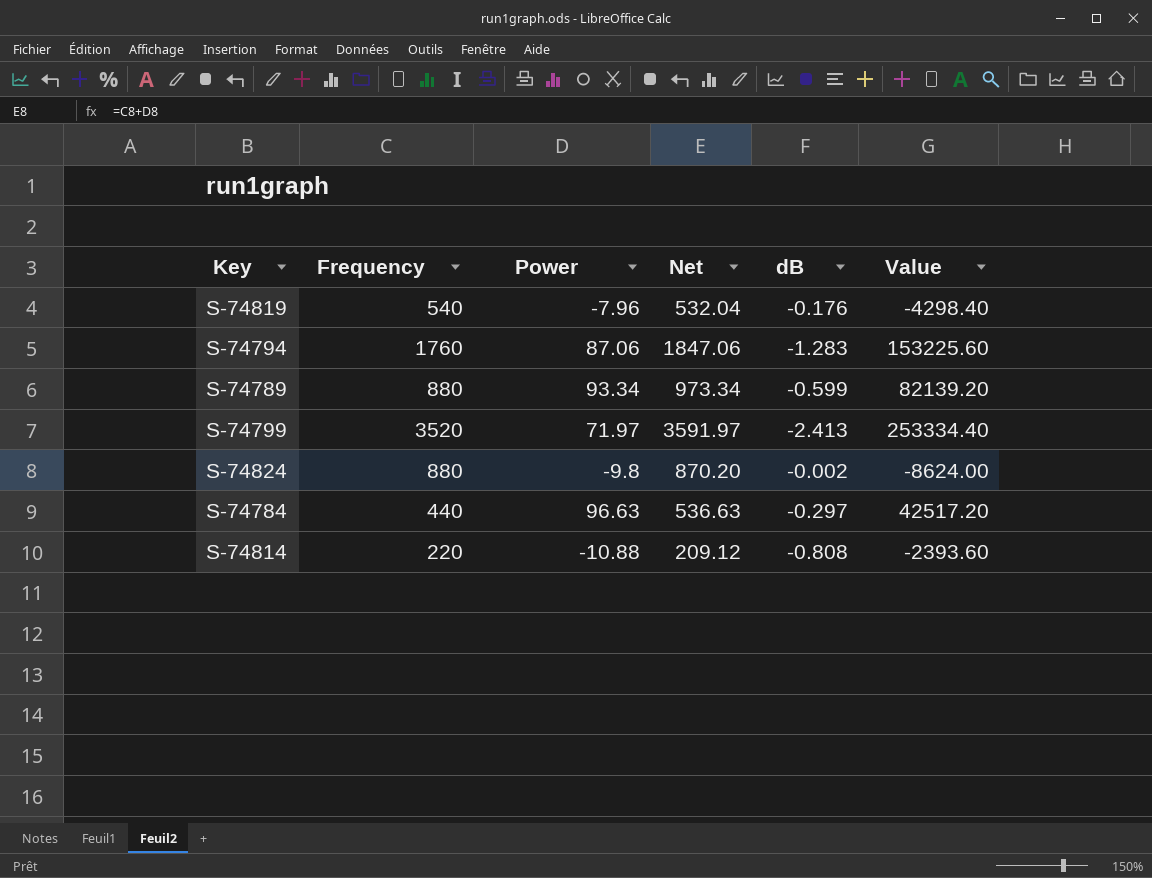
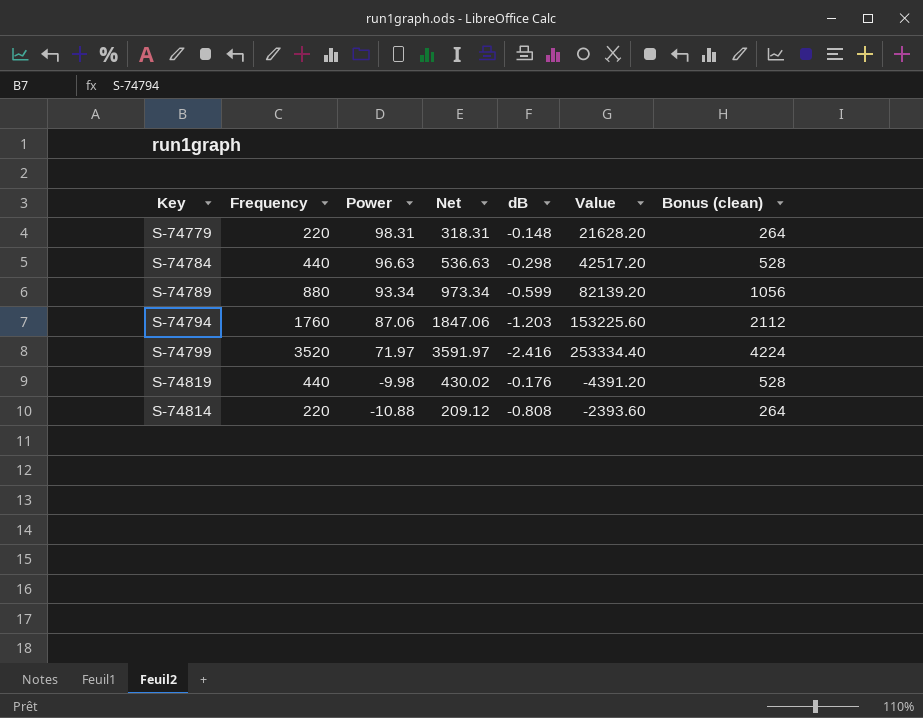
row order: none -> Power descending
column Bonus (clean) | formula: none -> [Frequency] * 1.2
row S-74824: 880 | -9.8 | 870.20 | -0.002 | -8624.00 -> none
row S-74779: none -> 220 | 98.31 | 318.31 | -0.148 | 21628.20 | 264
S-74784 | dB: -0.297 -> -0.298
S-74794 | dB: -1.283 -> -1.203
S-74799 | dB: -2.413 -> -2.416
S-74819 | Frequency: 540 -> 440
S-74819 | Power: -7.96 -> -9.98
S-74819 | Net: 532.04 -> 430.02
S-74819 | Value: -4298.40 -> -4391.20

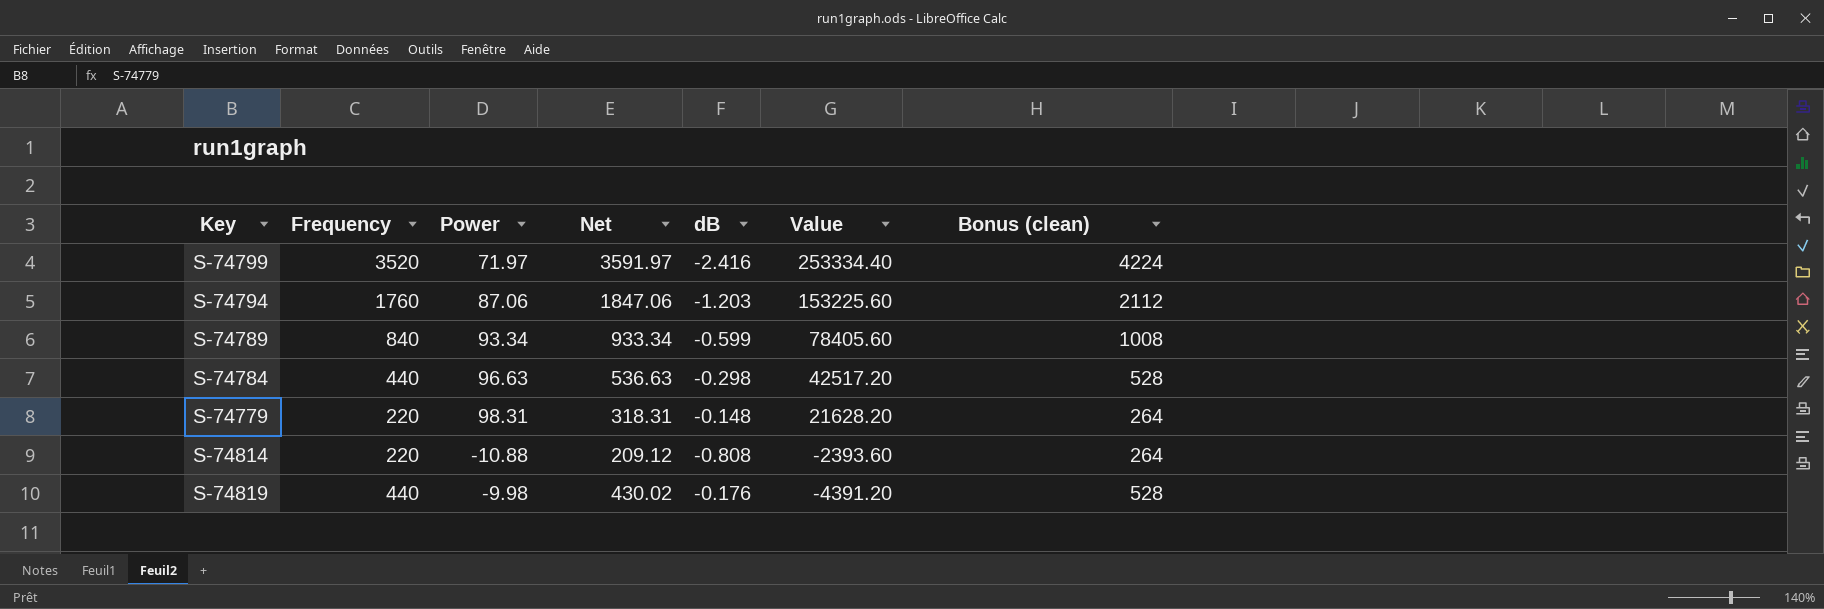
row order: Power descending -> Value descending
S-74789 | Frequency: 880 -> 840
S-74789 | Net: 973.34 -> 933.34
S-74789 | Value: 82139.20 -> 78405.60
S-74789 | Bonus (clean): 1056 -> 1008

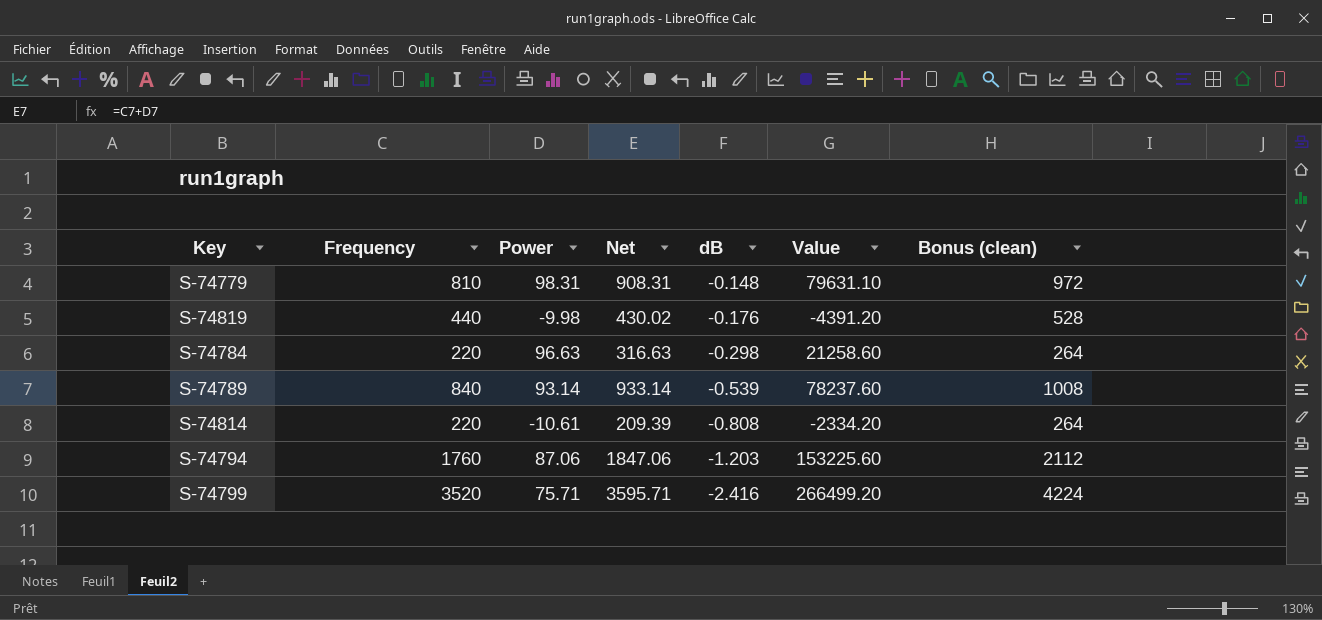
row order: Value descending -> dB descending
S-74779 | Frequency: 220 -> 810
S-74779 | Net: 318.31 -> 908.31
S-74779 | Value: 21628.20 -> 79631.10
S-74779 | Bonus (clean): 264 -> 972
S-74784 | Frequency: 440 -> 220
S-74784 | Net: 536.63 -> 316.63
S-74784 | Value: 42517.20 -> 21258.60
S-74784 | Bonus (clean): 528 -> 264
S-74789 | Power: 93.34 -> 93.14
S-74789 | Net: 933.34 -> 933.14
S-74789 | dB: -0.599 -> -0.539
S-74789 | Value: 78405.60 -> 78237.60
S-74814 | Power: -10.88 -> -10.61
S-74814 | Net: 209.12 -> 209.39
S-74814 | Value: -2393.60 -> -2334.20
S-74799 | Power: 71.97 -> 75.71
S-74799 | Net: 3591.97 -> 3595.71
S-74799 | Value: 253334.40 -> 266499.20

